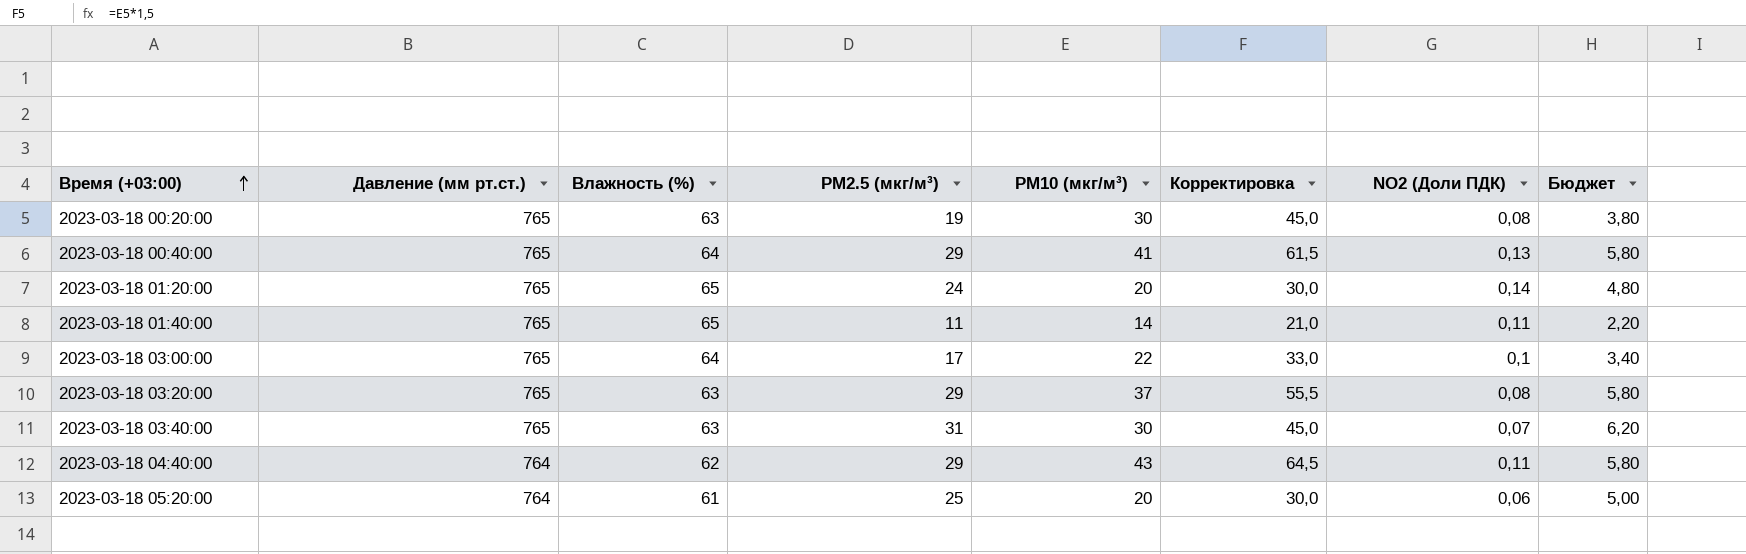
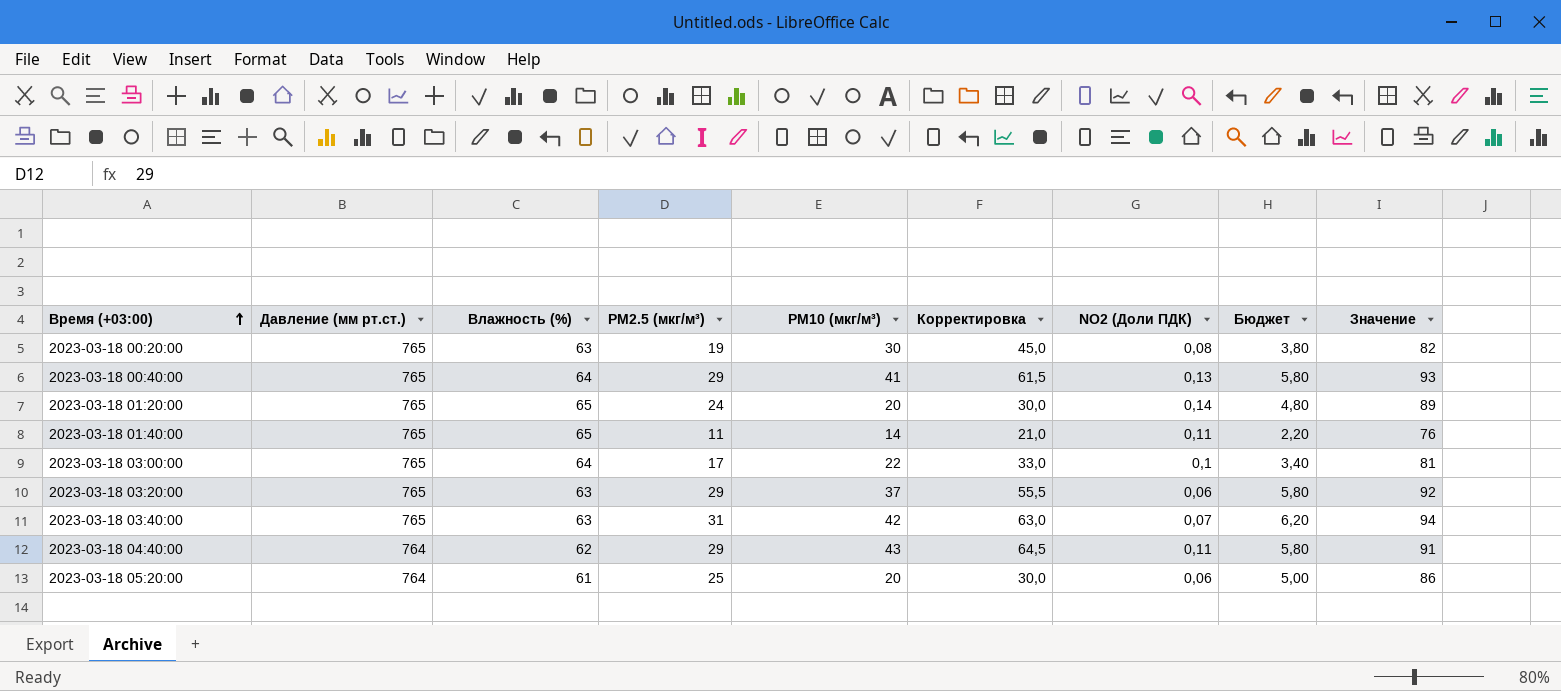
column Значение | formula: none -> [Влажность (%)] + [PM2.5 (мкг/м³)]
2023-03-18 03:20:00 | NO2 (Доли ПДК): 0,08 -> 0,06
2023-03-18 03:40:00 | PM10 (мкг/м³): 30 -> 42
2023-03-18 03:40:00 | Корректировка: 45,0 -> 63,0

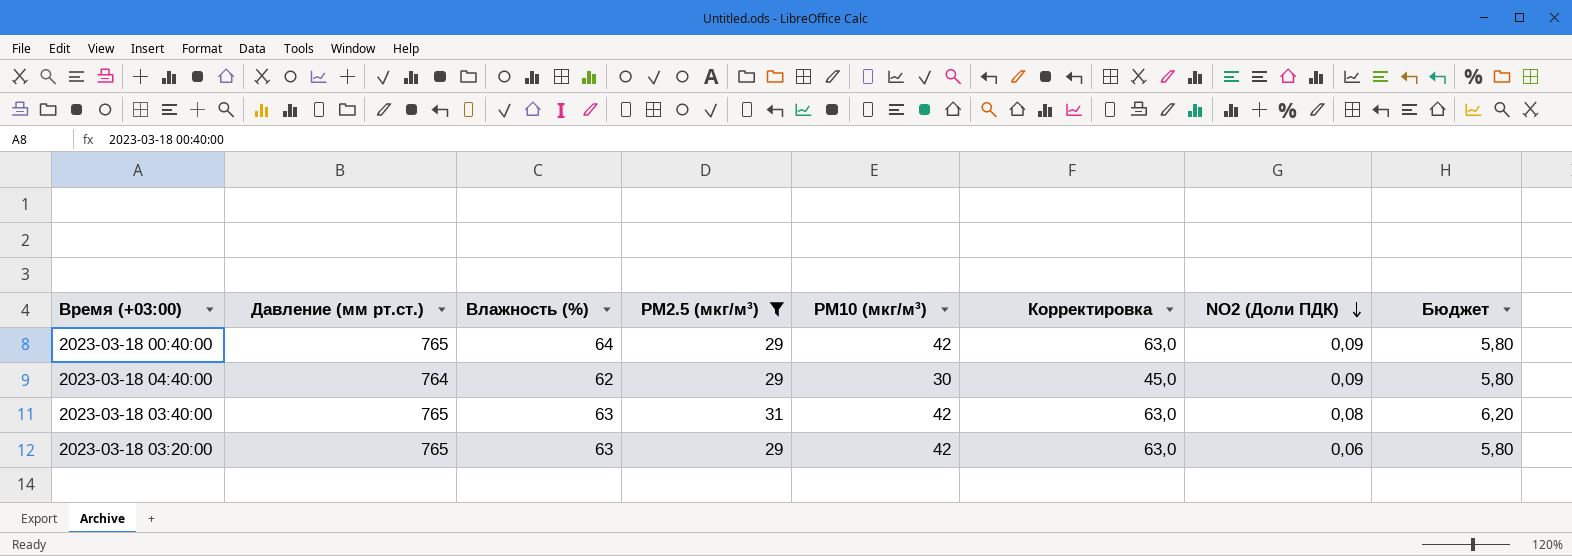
filter: none -> PM2.5 (мкг/м³) >= 29
row order: Время (+03:00) ascending -> NO2 (Доли ПДК) descending
column Значение | formula: [Влажность (%)] + [PM2.5 (мкг/м³)] -> none
2023-03-18 00:40:00 | PM10 (мкг/м³): 41 -> 42
2023-03-18 00:40:00 | Корректировка: 61,5 -> 63,0
2023-03-18 00:40:00 | NO2 (Доли ПДК): 0,13 -> 0,09
2023-03-18 04:40:00 | PM10 (мкг/м³): 43 -> 30
2023-03-18 04:40:00 | Корректировка: 64,5 -> 45,0
2023-03-18 04:40:00 | NO2 (Доли ПДК): 0,11 -> 0,09
2023-03-18 03:40:00 | NO2 (Доли ПДК): 0,07 -> 0,08
2023-03-18 03:20:00 | PM10 (мкг/м³): 37 -> 42
2023-03-18 03:20:00 | Корректировка: 55,5 -> 63,0

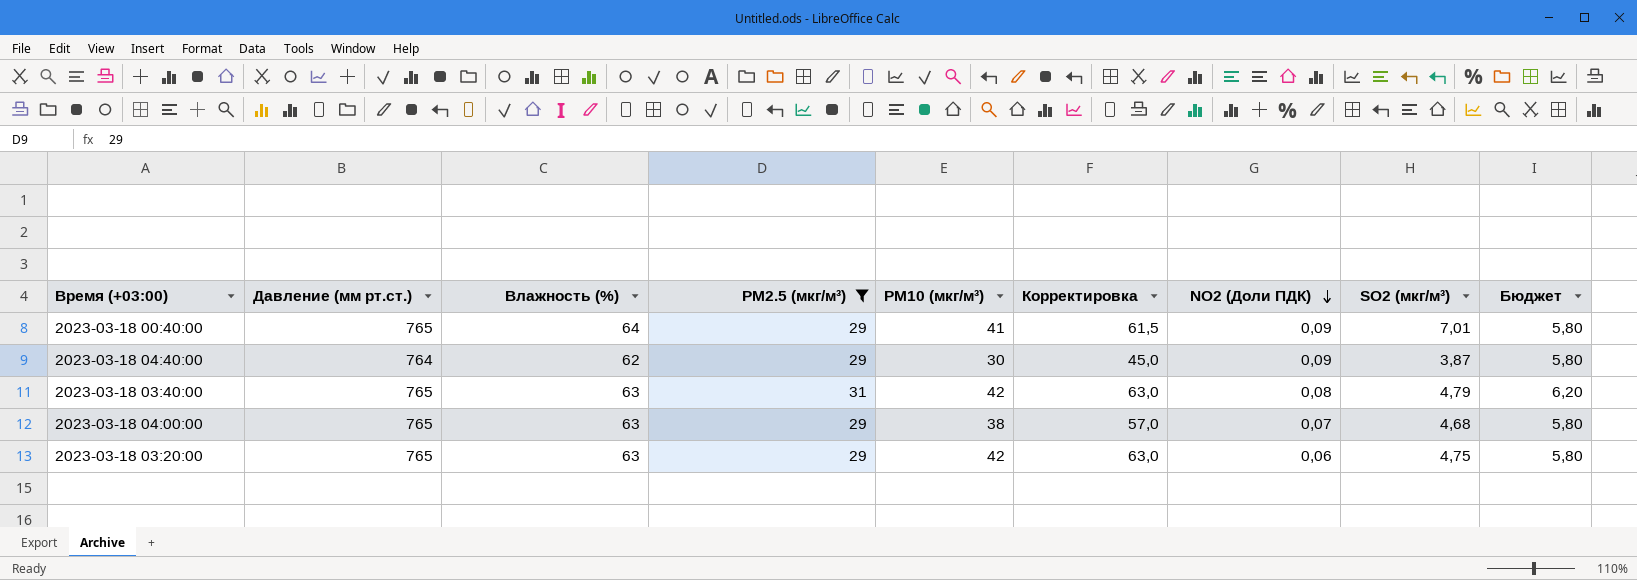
column SO2 (мкг/м³) | position: none -> 8
2023-03-18 00:40:00 | PM10 (мкг/м³): 42 -> 41
2023-03-18 00:40:00 | Корректировка: 63,0 -> 61,5
row 2023-03-18 04:00:00: none -> 765 | 63 | 29 | 38 | 57,0 | 0,07 | 4,68 | 5,80

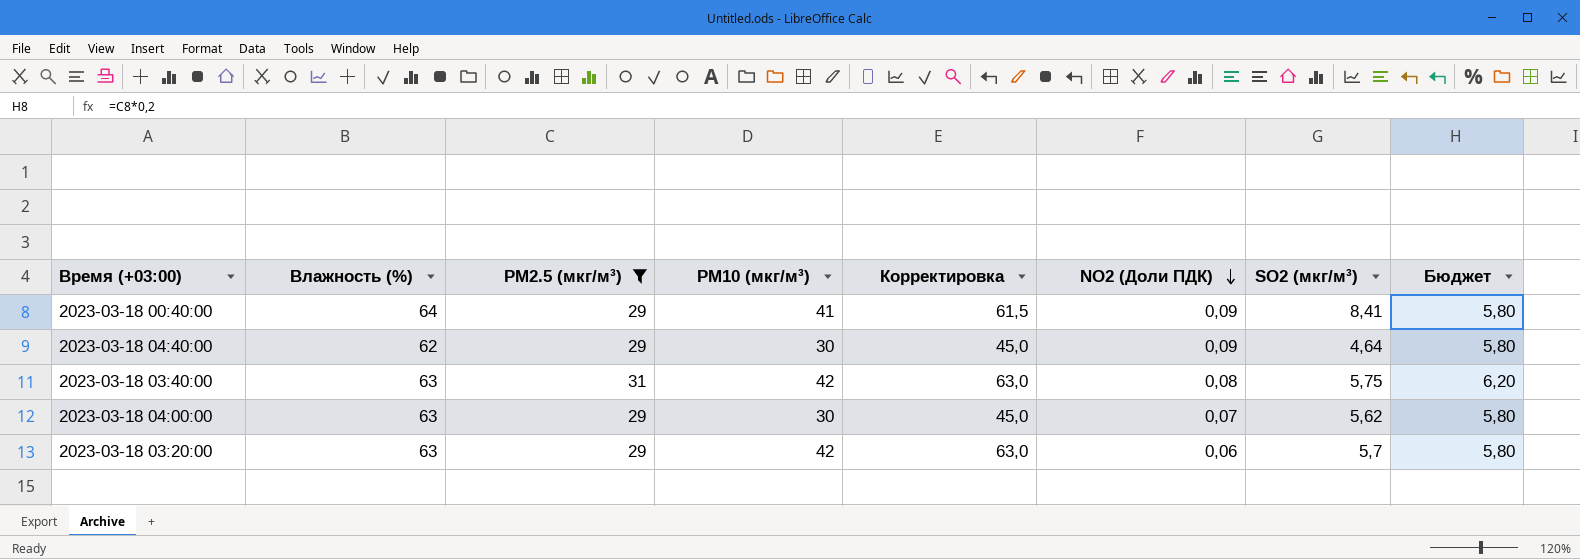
column Давление (мм рт.ст.) | position: 2 -> none
2023-03-18 00:40:00 | SO2 (мкг/м³): 7,01 -> 8,41
2023-03-18 04:40:00 | SO2 (мкг/м³): 3,87 -> 4,64
2023-03-18 03:40:00 | SO2 (мкг/м³): 4,79 -> 5,75
2023-03-18 04:00:00 | PM10 (мкг/м³): 38 -> 30
2023-03-18 04:00:00 | Корректировка: 57,0 -> 45,0
2023-03-18 04:00:00 | SO2 (мкг/м³): 4,68 -> 5,62
2023-03-18 03:20:00 | SO2 (мкг/м³): 4,75 -> 5,7

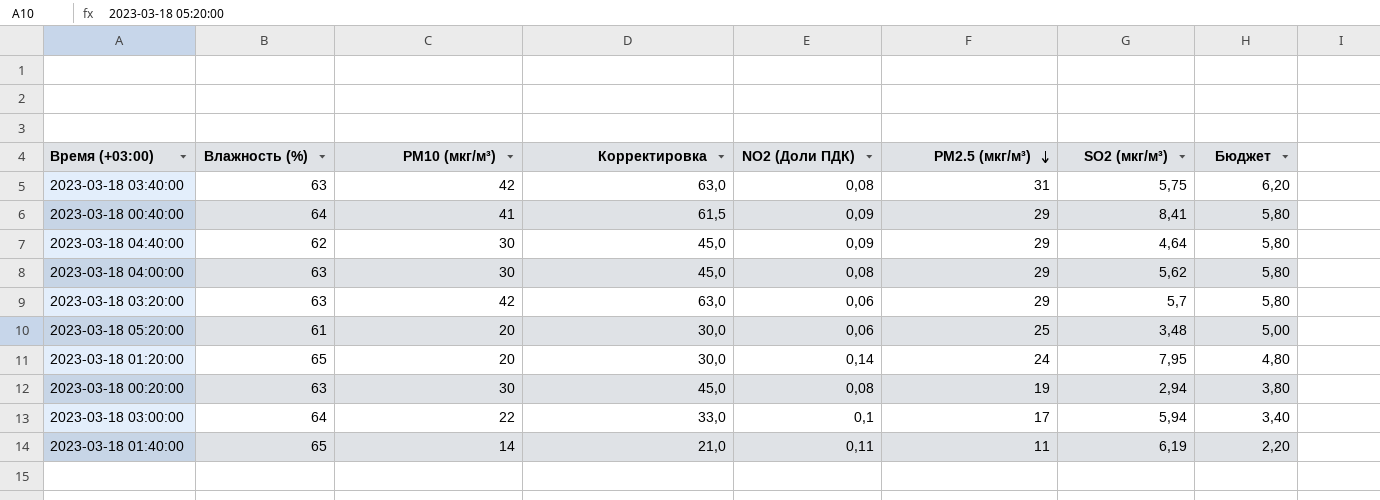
filter: PM2.5 (мкг/м³) >= 29 -> none
row order: NO2 (Доли ПДК) descending -> PM2.5 (мкг/м³) descending
column PM2.5 (мкг/м³) | position: 3 -> 6
2023-03-18 04:00:00 | NO2 (Доли ПДК): 0,07 -> 0,08

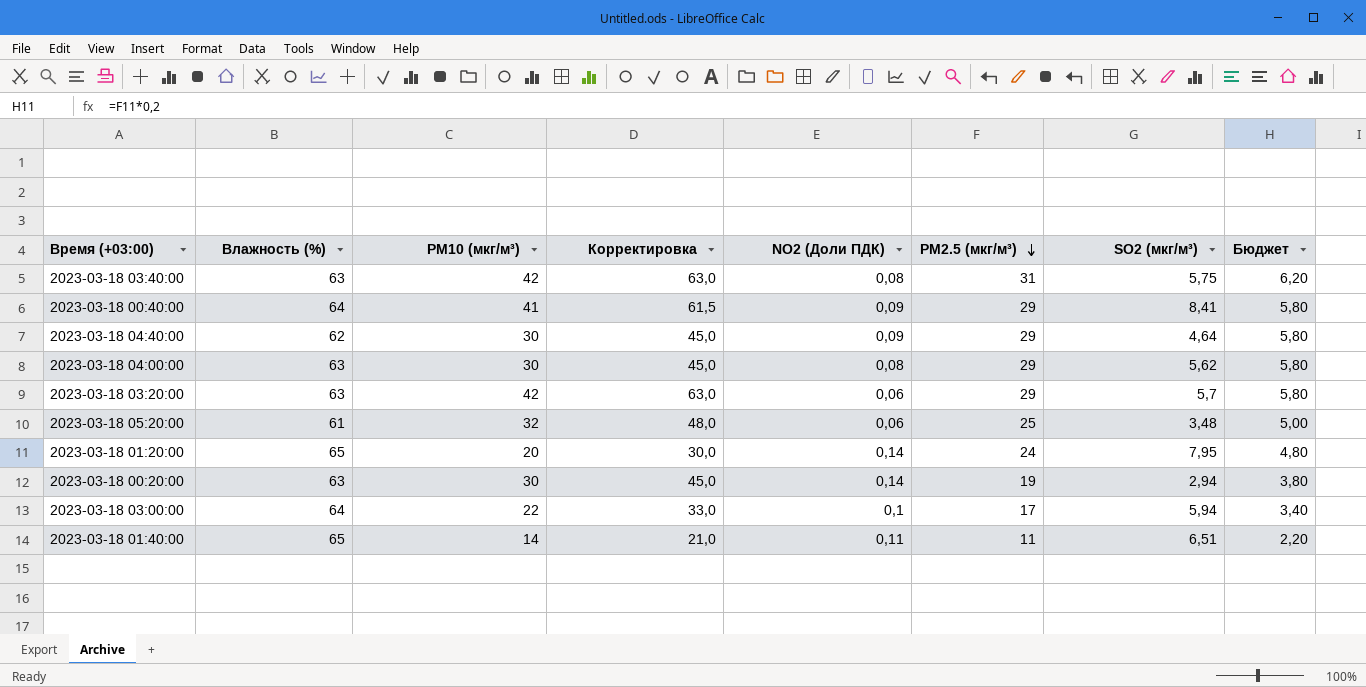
2023-03-18 05:20:00 | PM10 (мкг/м³): 20 -> 32
2023-03-18 05:20:00 | Корректировка: 30,0 -> 48,0
2023-03-18 00:20:00 | NO2 (Доли ПДК): 0,08 -> 0,14
2023-03-18 01:40:00 | SO2 (мкг/м³): 6,19 -> 6,51

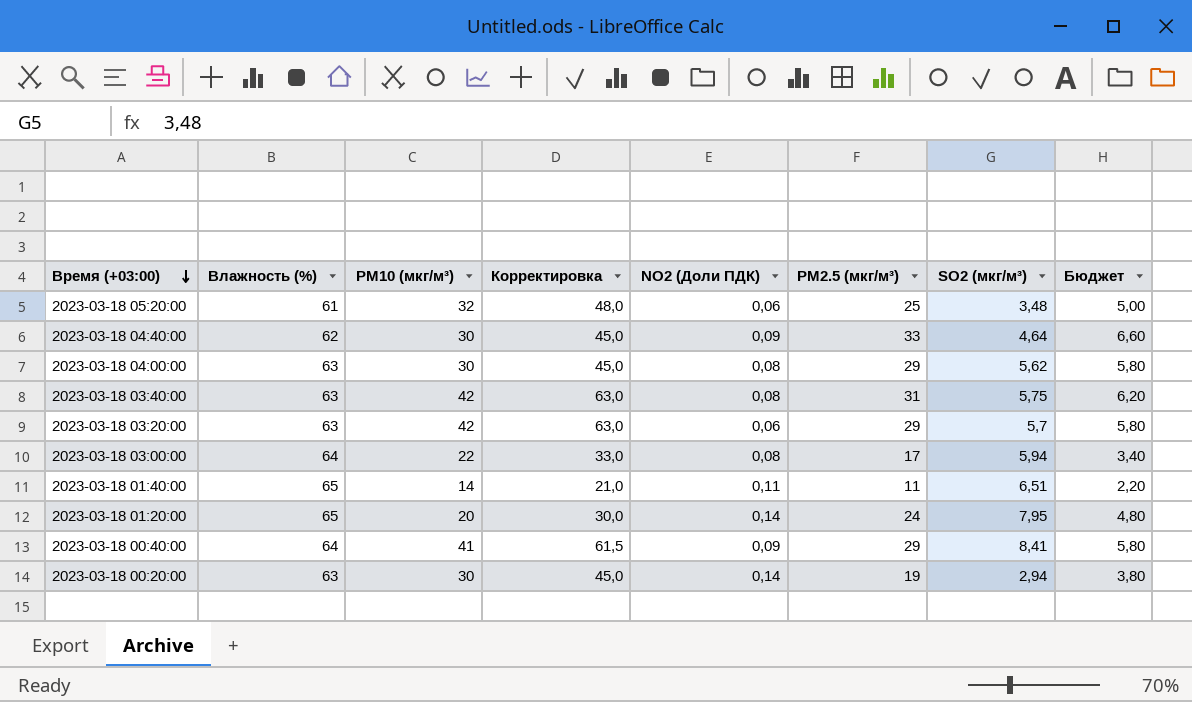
row order: PM2.5 (мкг/м³) descending -> Время (+03:00) descending
2023-03-18 04:40:00 | PM2.5 (мкг/м³): 29 -> 33
2023-03-18 04:40:00 | Бюджет: 5,80 -> 6,60
2023-03-18 03:00:00 | NO2 (Доли ПДК): 0,1 -> 0,08

